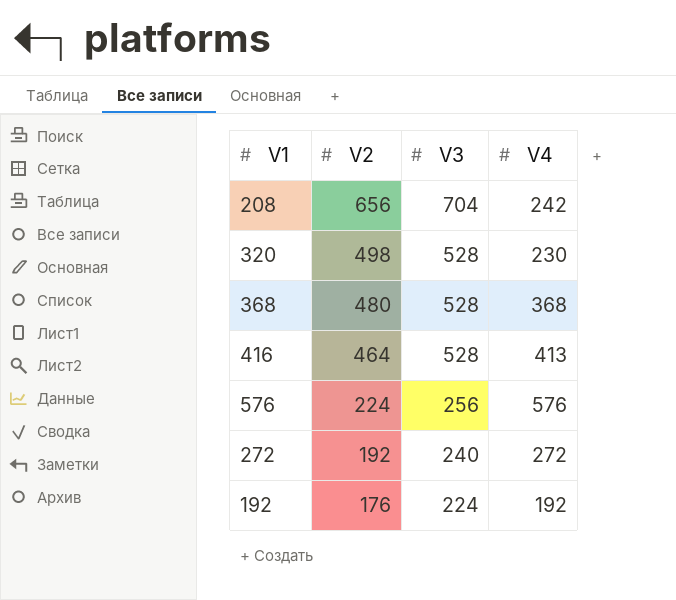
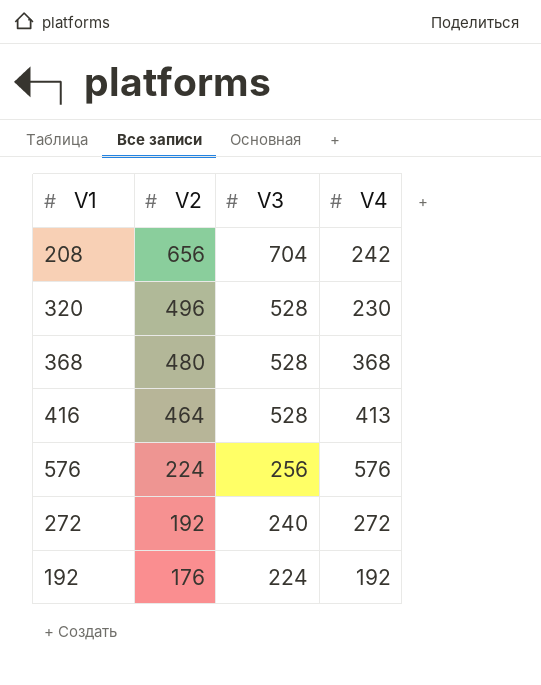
320 | V2: 498 -> 496

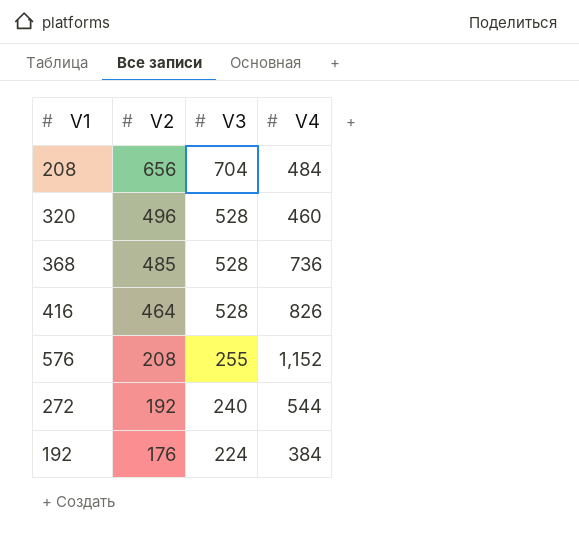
208 | V4: 242 -> 484
320 | V4: 230 -> 460
368 | V2: 480 -> 485
368 | V4: 368 -> 736
416 | V4: 413 -> 826
576 | V2: 224 -> 208
576 | V3: 256 -> 255
576 | V4: 576 -> 1,152
272 | V4: 272 -> 544
192 | V4: 192 -> 384

